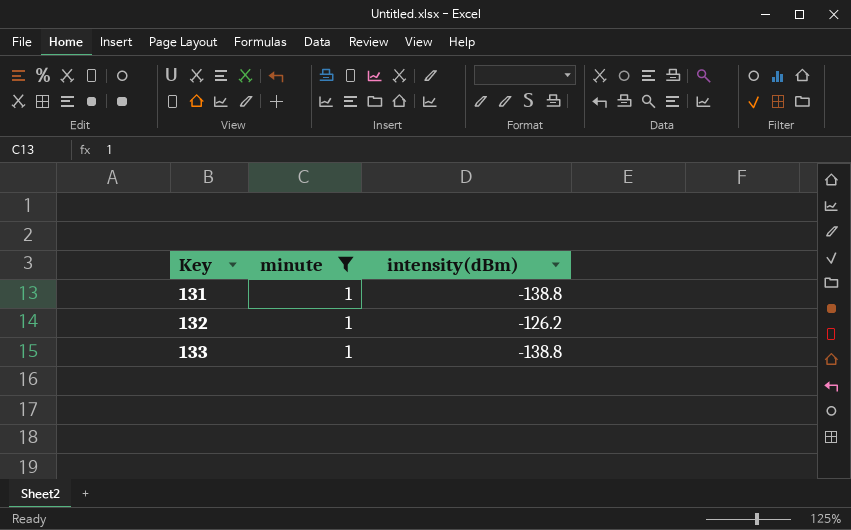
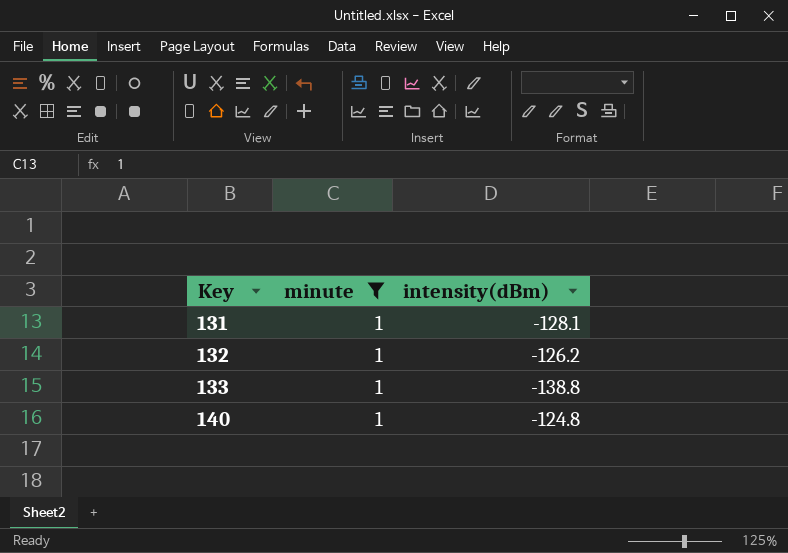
131 | intensity(dBm): -138.8 -> -128.1
row 140: none -> 1 | -124.8

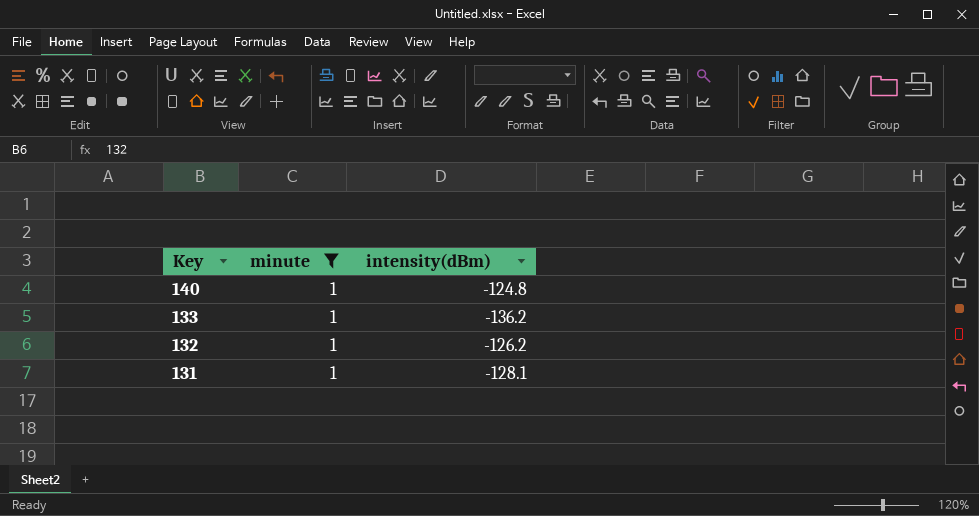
row order: Key ascending -> Key descending
133 | intensity(dBm): -138.8 -> -136.2

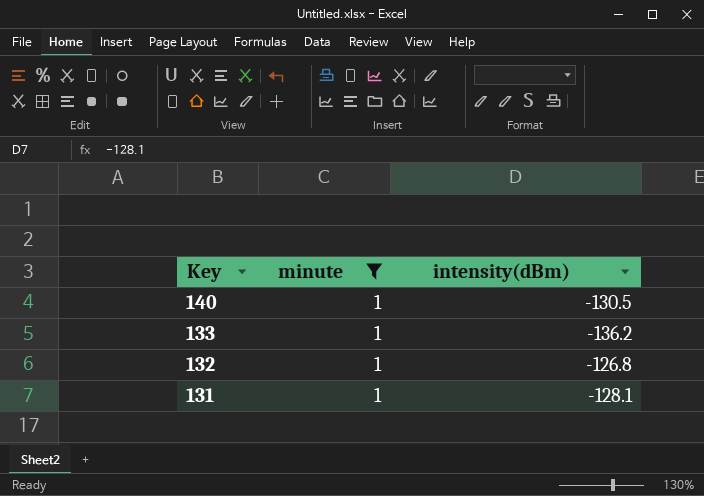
140 | intensity(dBm): -124.8 -> -130.5
132 | intensity(dBm): -126.2 -> -126.8

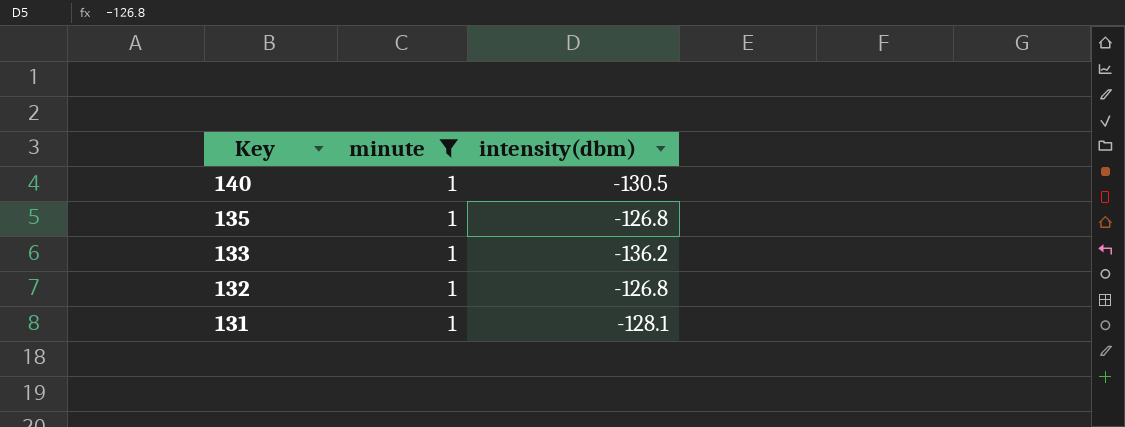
column name: intensity(dBm) -> intensity(dbm)
row 135: none -> 1 | -126.8

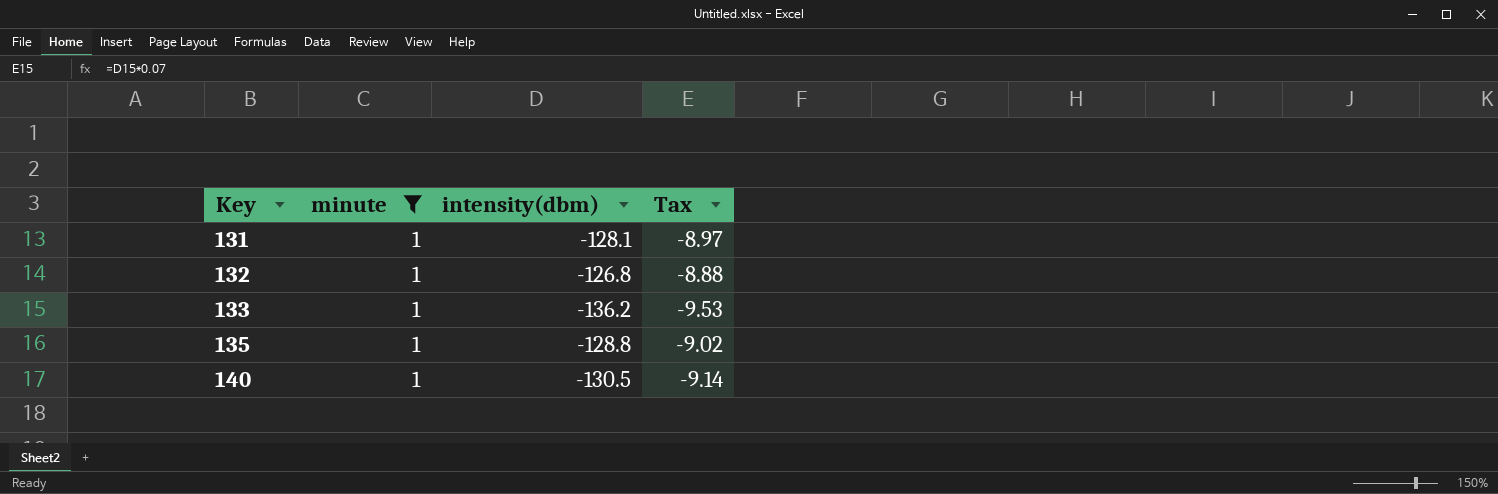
row order: Key descending -> Key ascending
column Tax | formula: none -> [intensity(dbm)] * 0.07
135 | intensity(dbm): -126.8 -> -128.8

